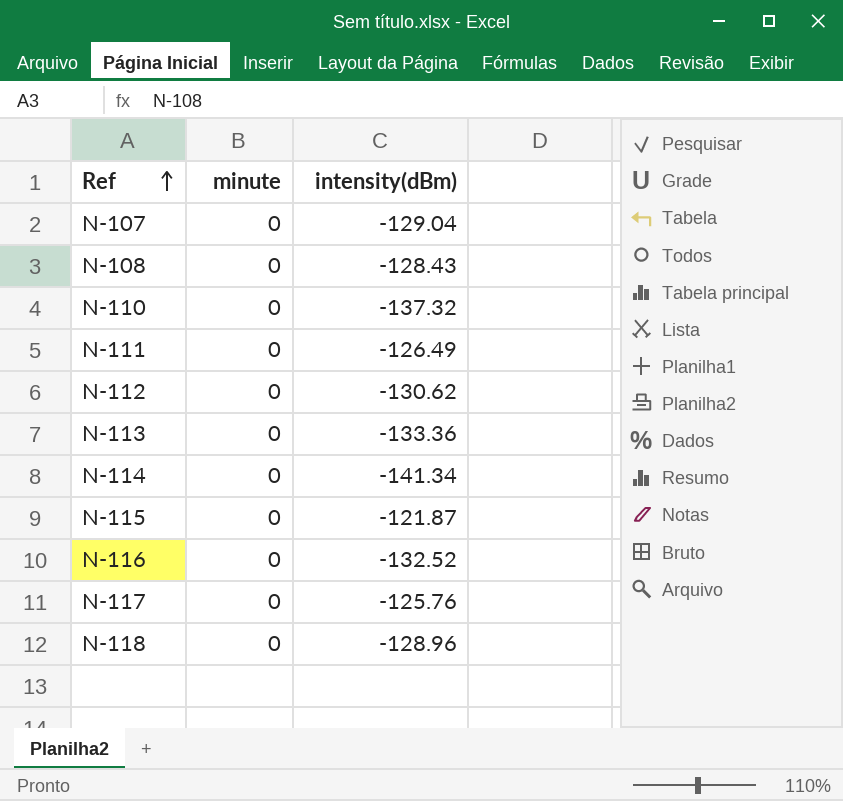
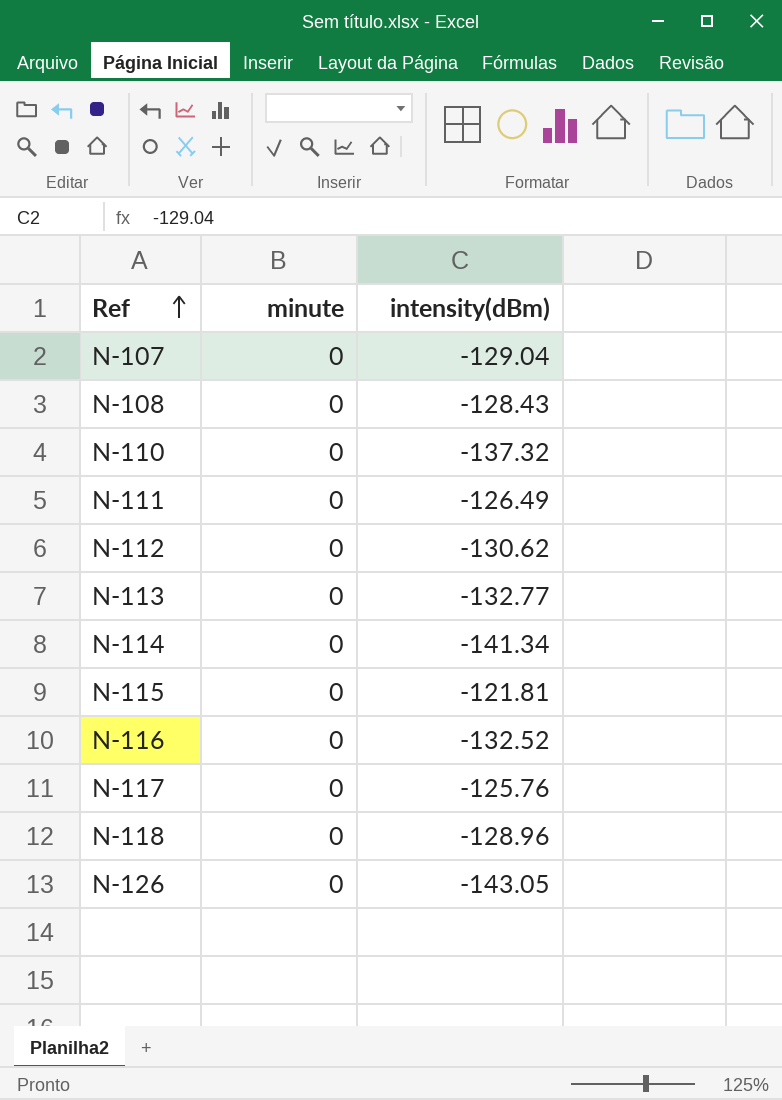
N-113 | intensity(dBm): -133.36 -> -132.77
N-115 | intensity(dBm): -121.87 -> -121.81
row N-126: none -> 0 | -143.05

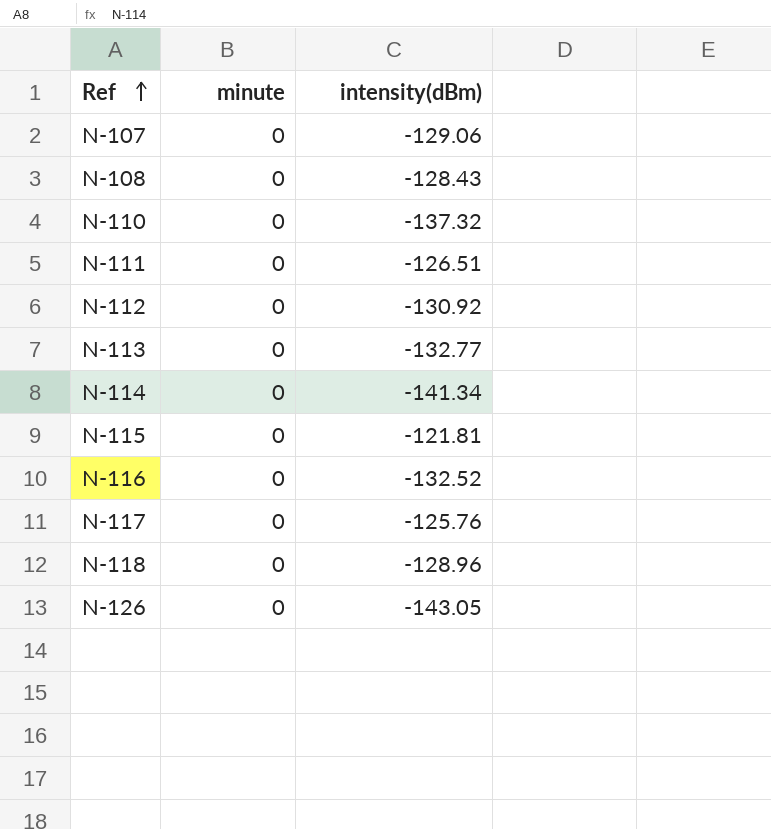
N-107 | intensity(dBm): -129.04 -> -129.06
N-111 | intensity(dBm): -126.49 -> -126.51
N-112 | intensity(dBm): -130.62 -> -130.92

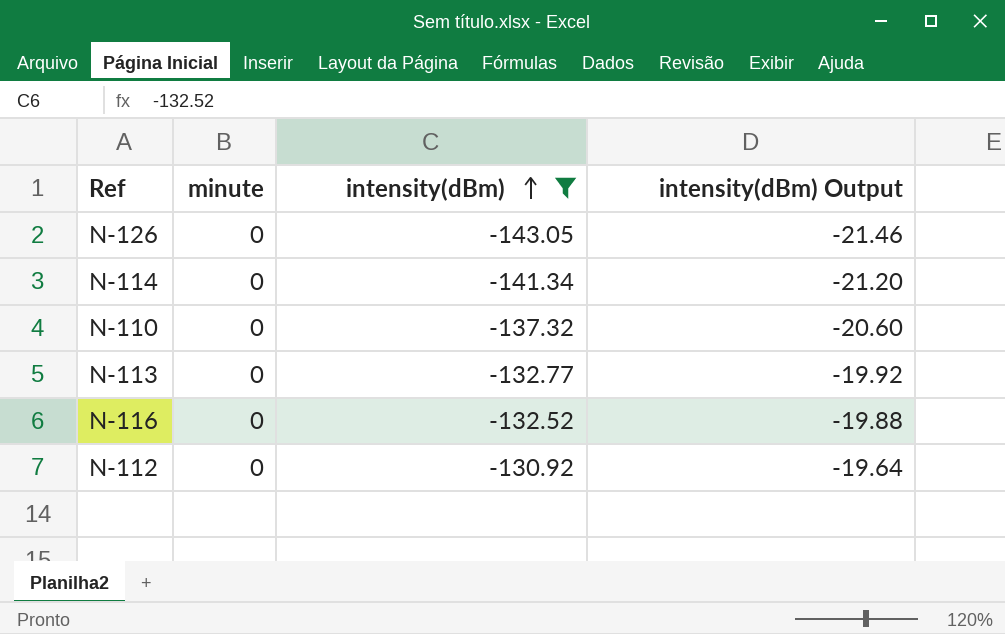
filter: none -> intensity(dBm) <= -130.92
row order: Ref ascending -> intensity(dBm) ascending
column intensity(dBm) Output | formula: none -> [intensity(dBm)] * 0.15

